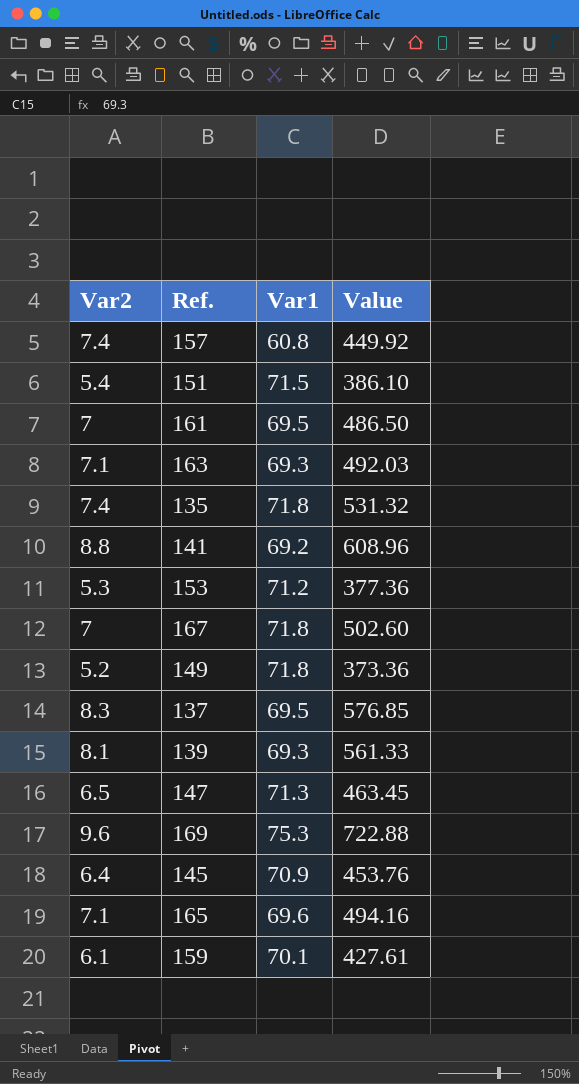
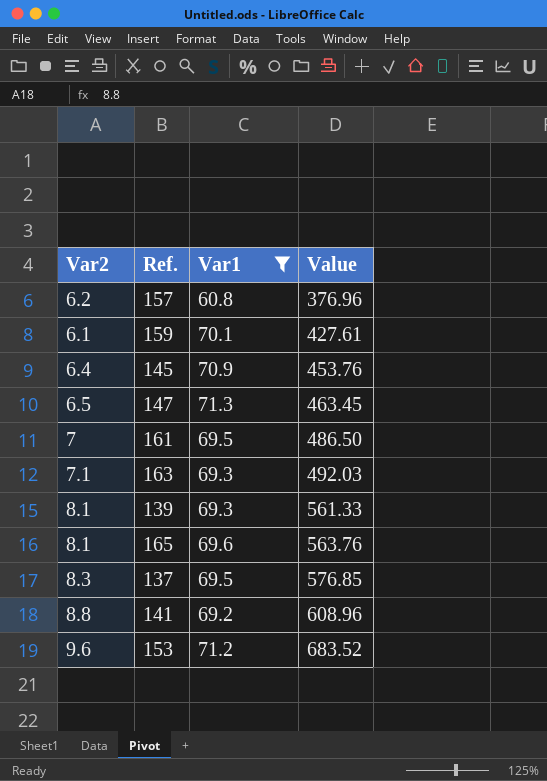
filter: none -> Var1 <= 71.3
row order: none -> Value ascending
157 | Var2: 7.4 -> 6.2
157 | Value: 449.92 -> 376.96
165 | Var2: 7.1 -> 8.1
165 | Value: 494.16 -> 563.76
153 | Var2: 5.3 -> 9.6
153 | Value: 377.36 -> 683.52

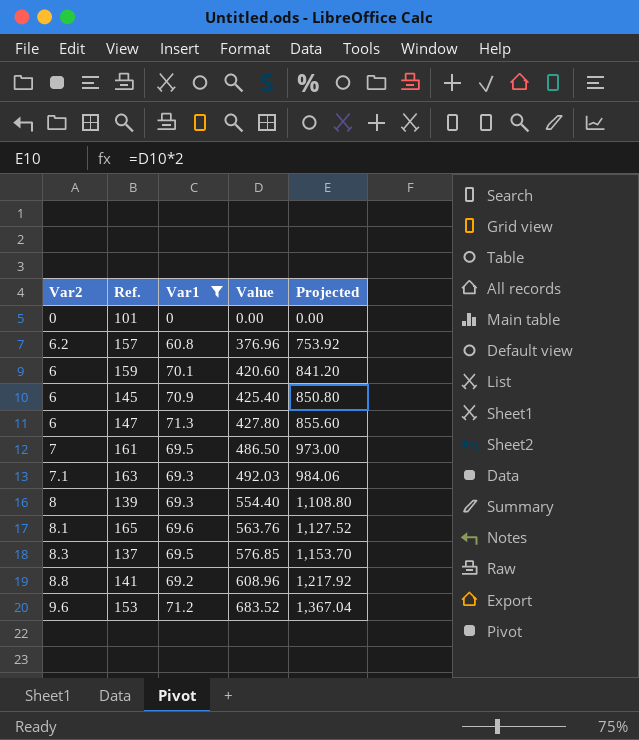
column Projected | formula: none -> [Value] * 2
row 101: none -> 0 | 0 | 0.00 | 0.00
159 | Var2: 6.1 -> 6
159 | Value: 427.61 -> 420.60
145 | Var2: 6.4 -> 6
145 | Value: 453.76 -> 425.40
147 | Var2: 6.5 -> 6
147 | Value: 463.45 -> 427.80
139 | Var2: 8.1 -> 8
139 | Value: 561.33 -> 554.40

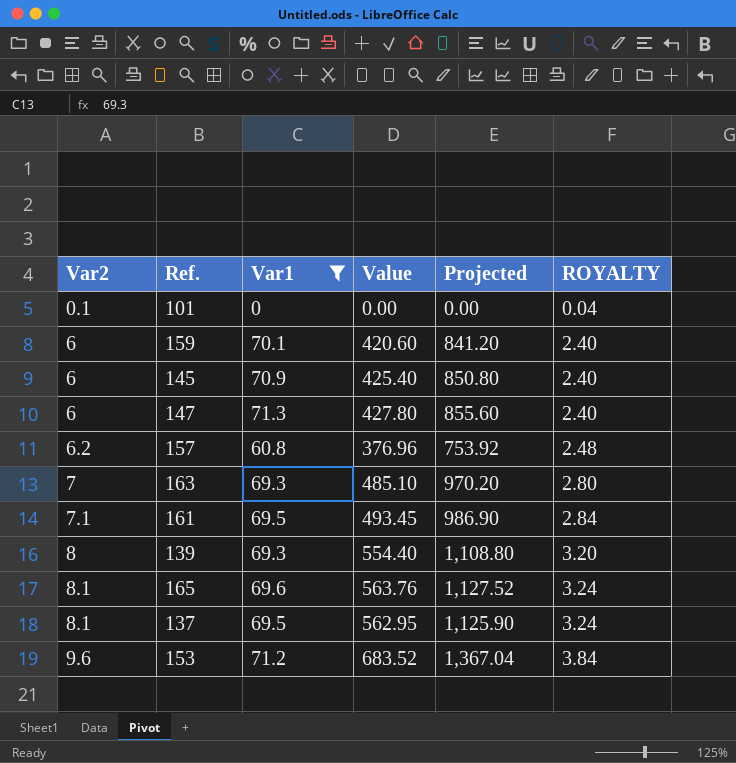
row order: Value ascending -> Var2 ascending
column ROYALTY | formula: none -> [Var2] * 0.4
row 141: 8.8 | 69.2 | 608.96 | 1,217.92 -> none
101 | Var2: 0 -> 0.1
163 | Var2: 7.1 -> 7
163 | Value: 492.03 -> 485.10
163 | Projected: 984.06 -> 970.20
161 | Var2: 7 -> 7.1
161 | Value: 486.50 -> 493.45
161 | Projected: 973.00 -> 986.90
137 | Var2: 8.3 -> 8.1
137 | Value: 576.85 -> 562.95
137 | Projected: 1,153.70 -> 1,125.90

